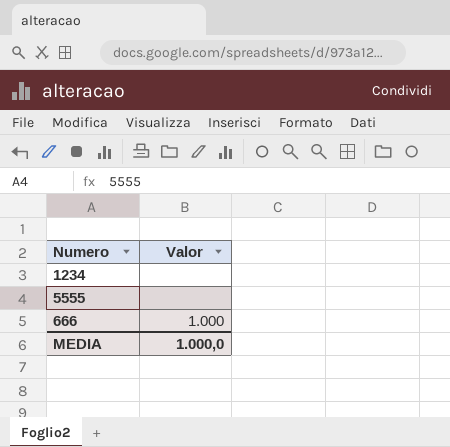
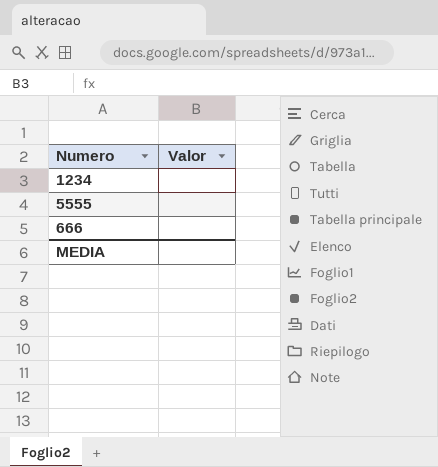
666 | Valor: 1.000 -> none
MEDIA | Valor: 1.000,0 -> none

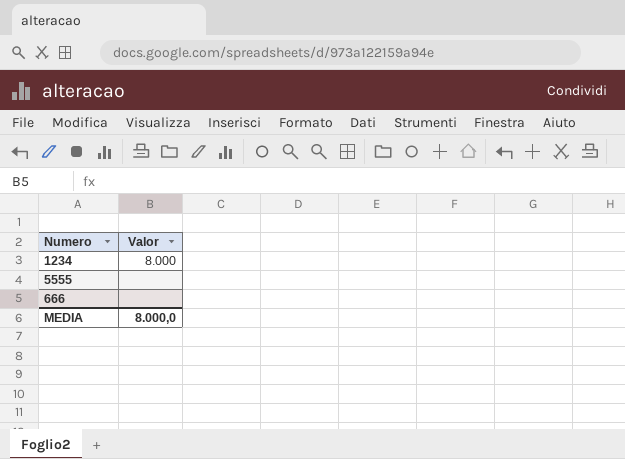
1234 | Valor: none -> 8.000
MEDIA | Valor: none -> 8.000,0

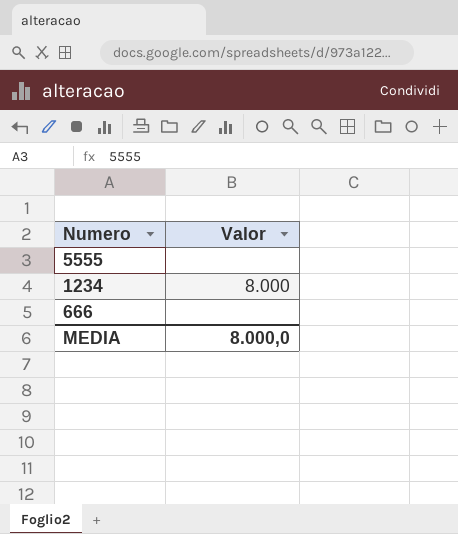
row order: none -> Numero descending

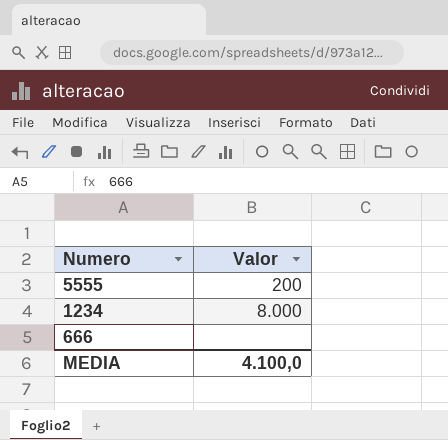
5555 | Valor: none -> 200
MEDIA | Valor: 8.000,0 -> 4.100,0

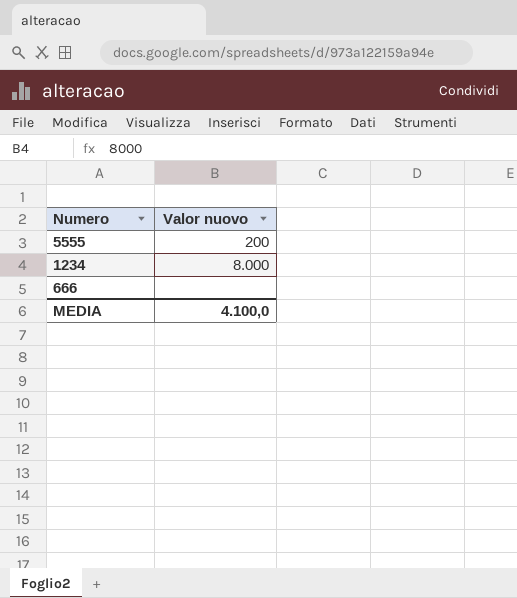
column name: Valor -> Valor nuovo

